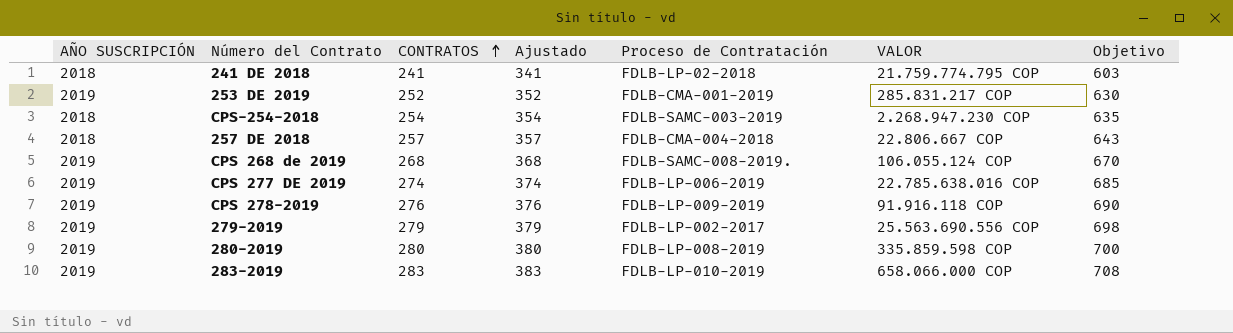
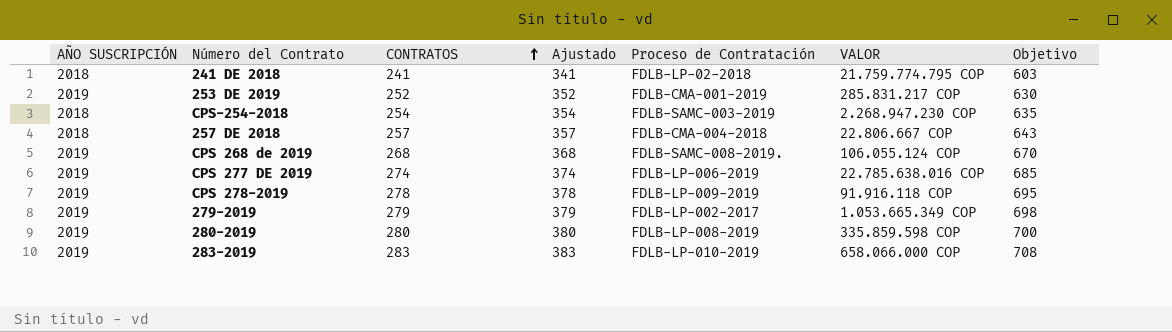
CPS 278-2019 | CONTRATOS: 276 -> 278
CPS 278-2019 | Ajustado: 376 -> 378
CPS 278-2019 | Objetivo: 690 -> 695
279-2019 | VALOR: 25.563.690.556 COP -> 1.053.665.349 COP

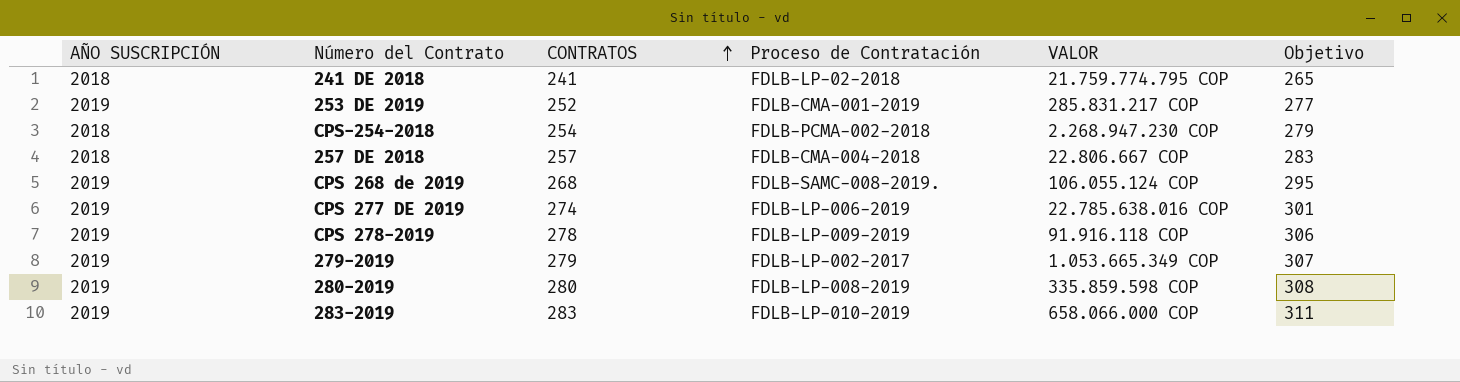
column Ajustado | formula: [CONTRATOS] + 100 -> none
column Objetivo | formula: [CONTRATOS] * 2,5 -> [CONTRATOS] * 1,1
CPS-254-2018 | Proceso de Contratación: FDLB-SAMC-003-2019 -> FDLB-PCMA-002-2018

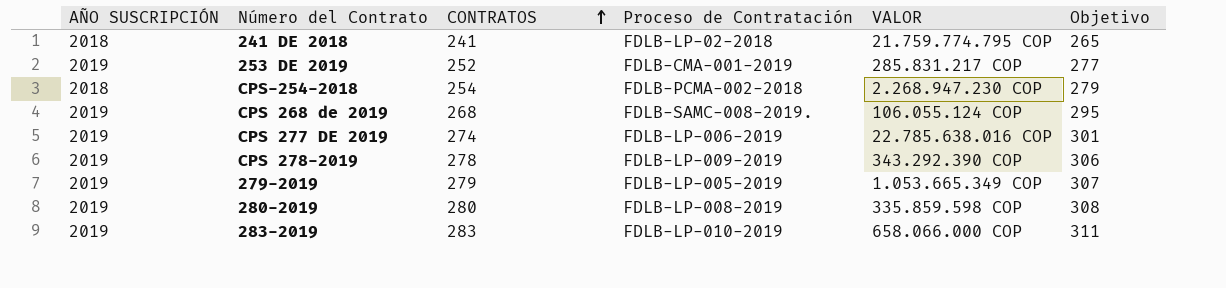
row 257 DE 2018: 2018 | 257 | FDLB-CMA-004-2018 | 22.806.667 COP | 283 -> none
CPS 278-2019 | VALOR: 91.916.118 COP -> 343.292.390 COP
279-2019 | Proceso de Contratación: FDLB-LP-002-2017 -> FDLB-LP-005-2019

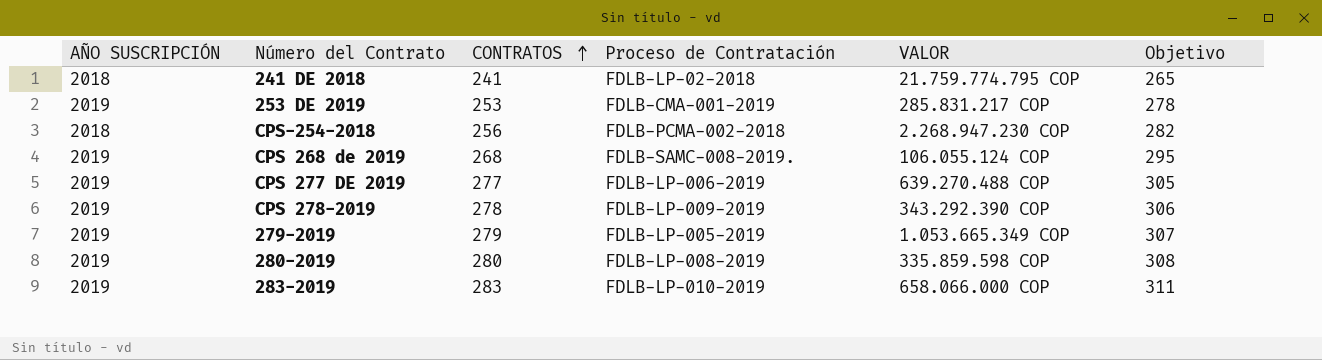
253 DE 2019 | CONTRATOS: 252 -> 253
253 DE 2019 | Objetivo: 277 -> 278
CPS-254-2018 | CONTRATOS: 254 -> 256
CPS-254-2018 | Objetivo: 279 -> 282
CPS 277 DE 2019 | CONTRATOS: 274 -> 277
CPS 277 DE 2019 | VALOR: 22.785.638.016 COP -> 639.270.488 COP
CPS 277 DE 2019 | Objetivo: 301 -> 305

